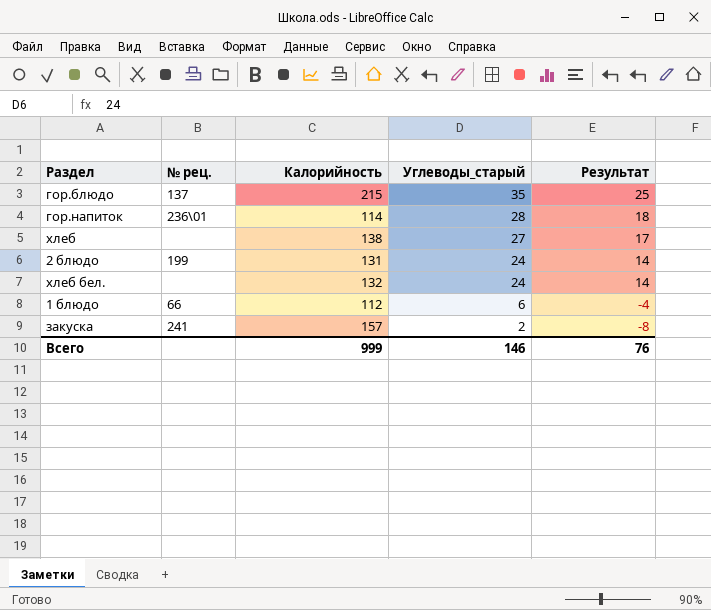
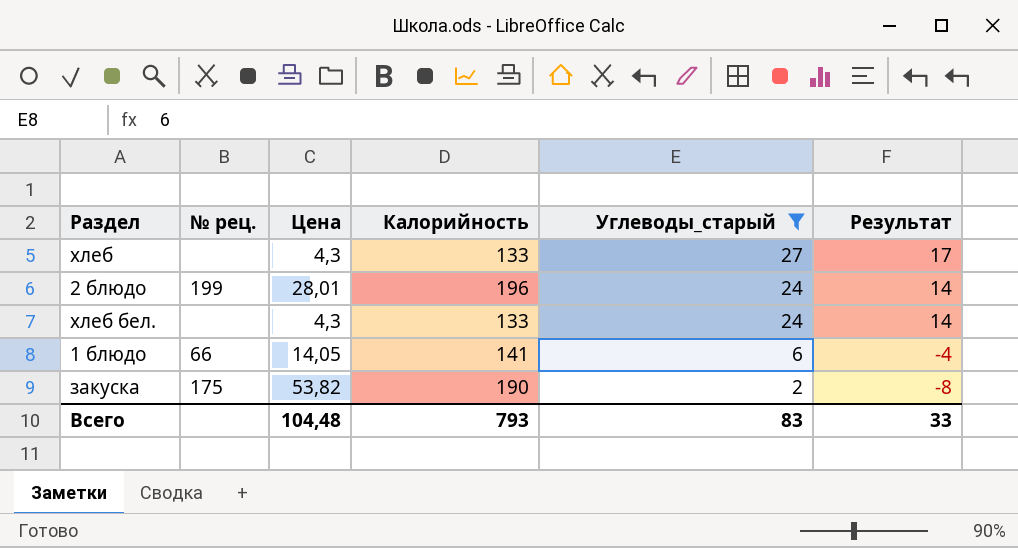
filter: none -> Углеводы_старый <= 27
column Цена | position: none -> 3
хлеб | Калорийность: 138 -> 133
2 блюдо | Калорийность: 131 -> 196
хлеб бел. | Калорийность: 132 -> 133
1 блюдо | Калорийность: 112 -> 141
закуска | № рец.: 241 -> 175
закуска | Калорийность: 157 -> 190
Всего | Калорийность: 999 -> 793
Всего | Углеводы_старый: 146 -> 83
Всего | Результат: 76 -> 33

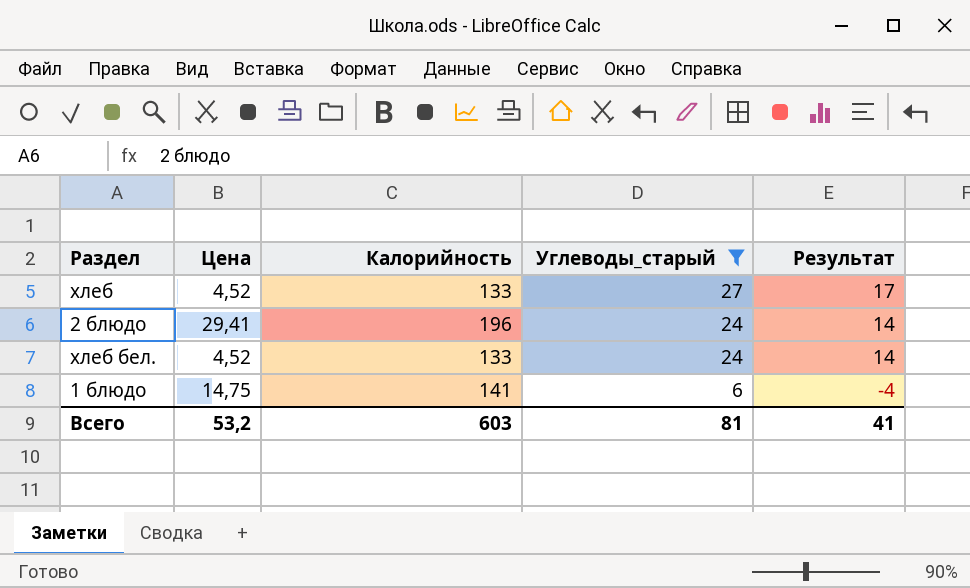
column № рец. | position: 2 -> none
row закуска: 175 | 53,82 | 190 | 2 | -8 -> none
хлеб | Цена: 4,3 -> 4,52
2 блюдо | Цена: 28,01 -> 29,41
хлеб бел. | Цена: 4,3 -> 4,52
1 блюдо | Цена: 14,05 -> 14,75
Всего | Цена: 104,48 -> 53,2
Всего | Калорийность: 793 -> 603
Всего | Углеводы_старый: 83 -> 81
Всего | Результат: 33 -> 41

